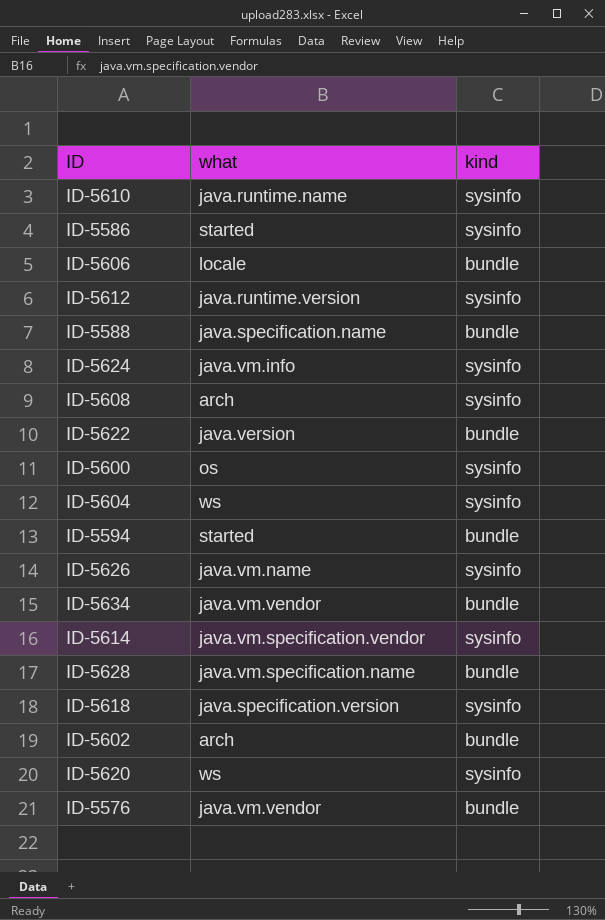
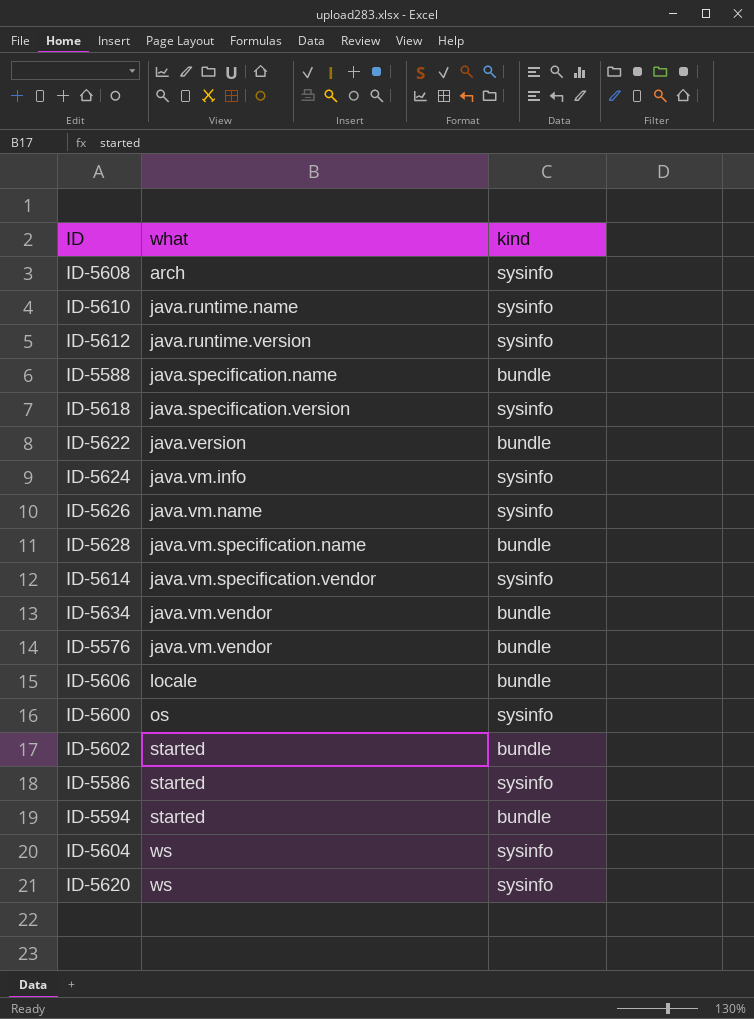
row order: none -> what ascending
ID-5602 | what: arch -> started

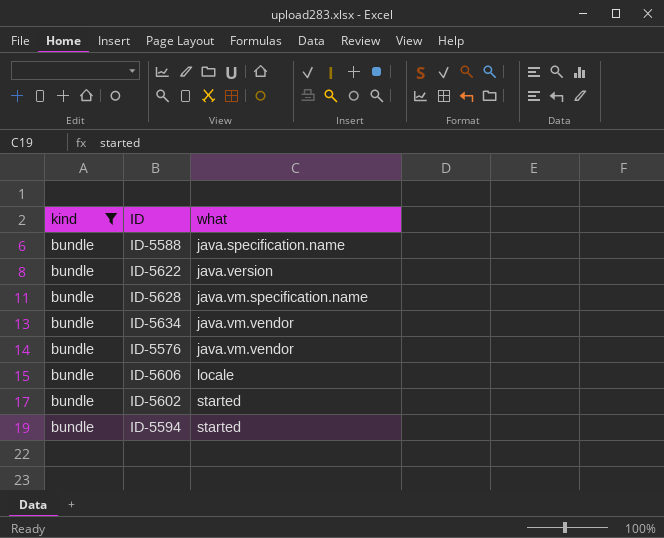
filter: none -> kind = bundle
column kind | position: 3 -> 1

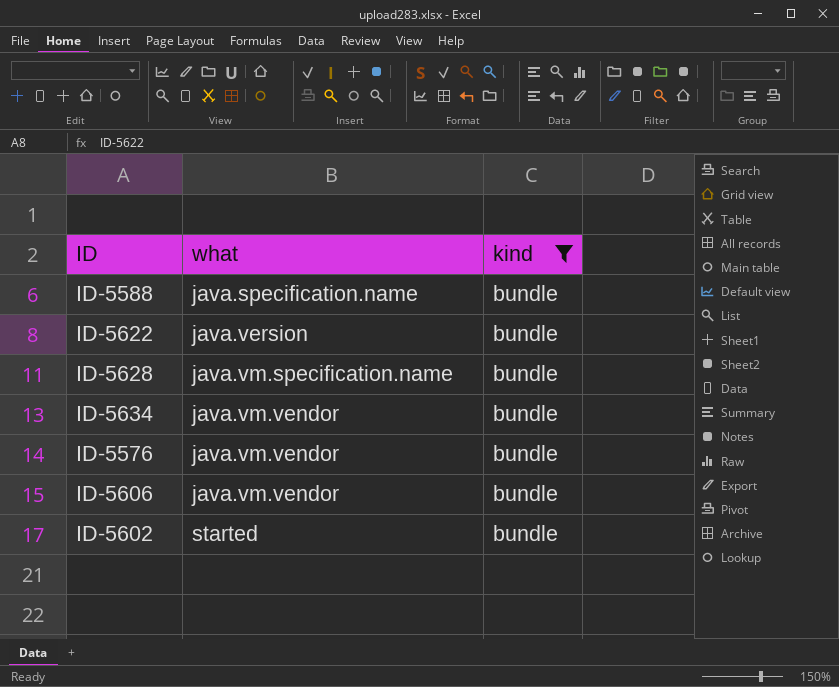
column kind | position: 1 -> 3
row ID-5594: bundle | started -> none
ID-5606 | what: locale -> java.vm.vendor

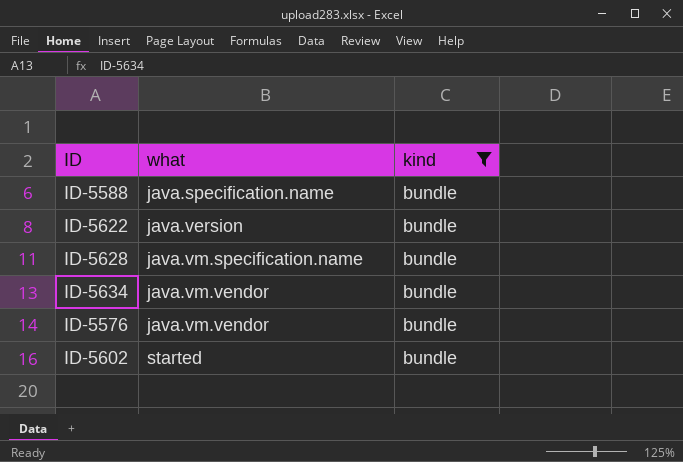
row ID-5606: java.vm.vendor | bundle -> none

